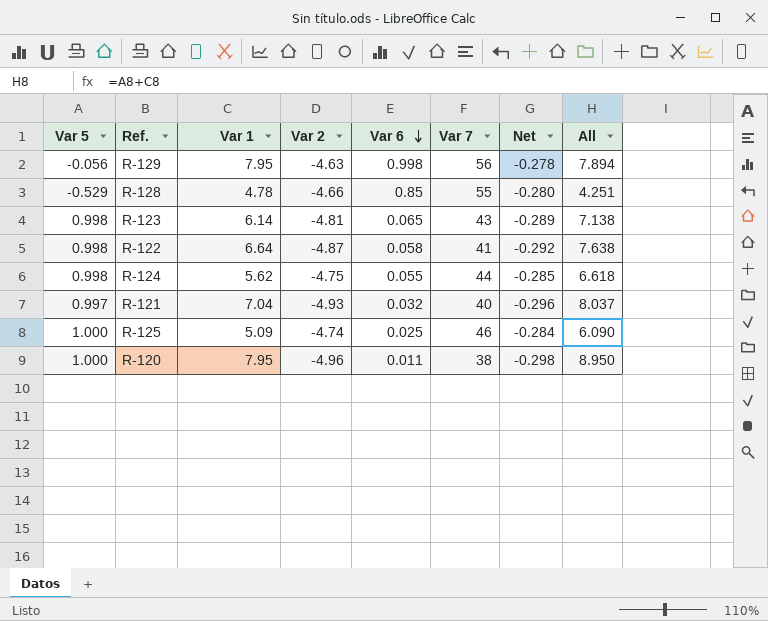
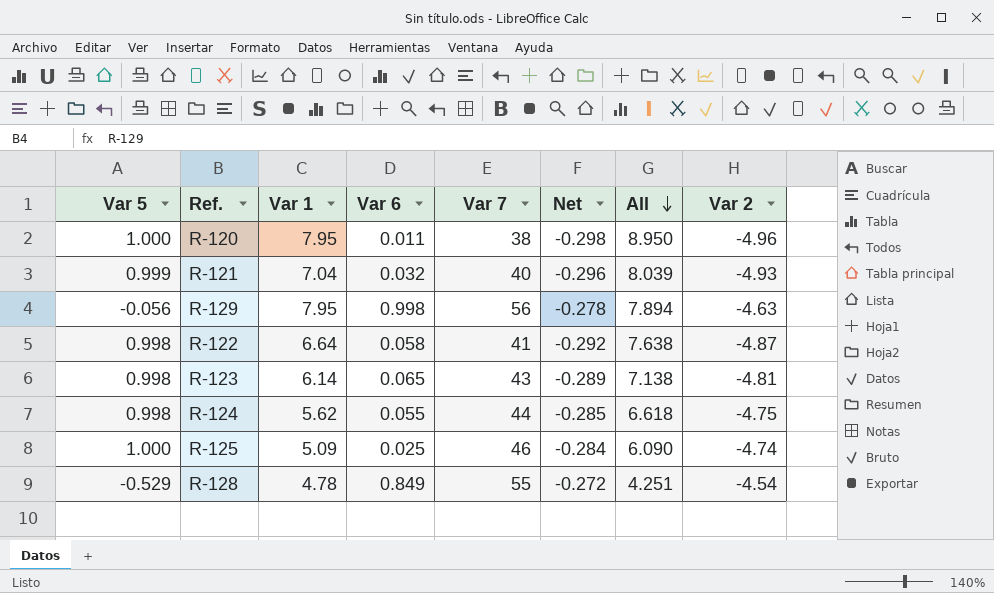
row order: Var 6 descending -> All descending
column Var 2 | position: 4 -> 8
R-121 | Var 5: 0.997 -> 0.999
R-121 | All: 8.037 -> 8.039
R-128 | Var 6: 0.85 -> 0.849
R-128 | Net: -0.280 -> -0.272
R-128 | Var 2: -4.66 -> -4.54

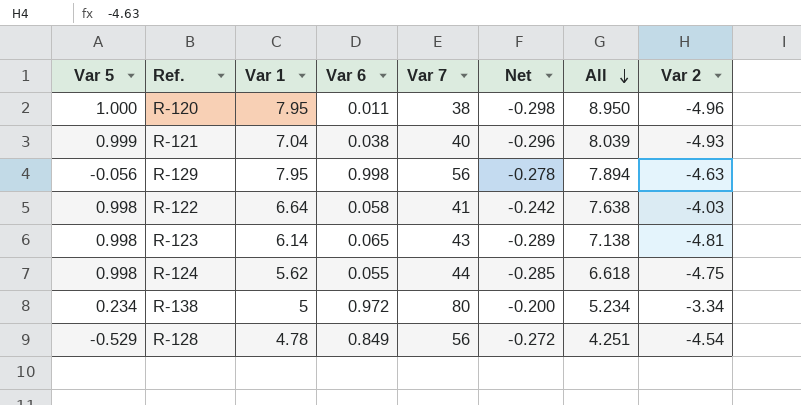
row R-125: 1.000 | 5.09 | 0.025 | 46 | -0.284 | 6.090 | -4.74 -> none
R-121 | Var 6: 0.032 -> 0.038
R-122 | Net: -0.292 -> -0.242
R-122 | Var 2: -4.87 -> -4.03
row R-138: none -> 0.234 | 5 | 0.972 | 80 | -0.200 | 5.234 | -3.34
R-128 | Var 7: 55 -> 56

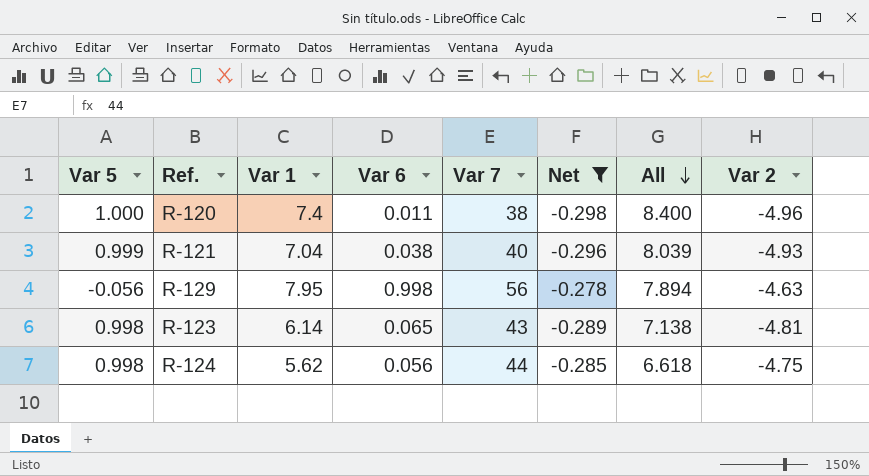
filter: none -> Net <= -0.278
R-120 | Var 1: 7.95 -> 7.4
R-120 | All: 8.950 -> 8.400
R-124 | Var 6: 0.055 -> 0.056

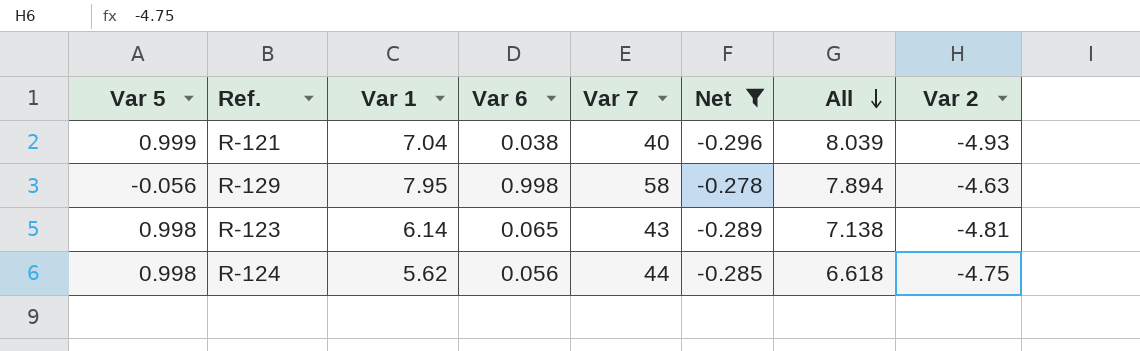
row R-120: 1.000 | 7.4 | 0.011 | 38 | -0.298 | 8.400 | -4.96 -> none
R-129 | Var 7: 56 -> 58

